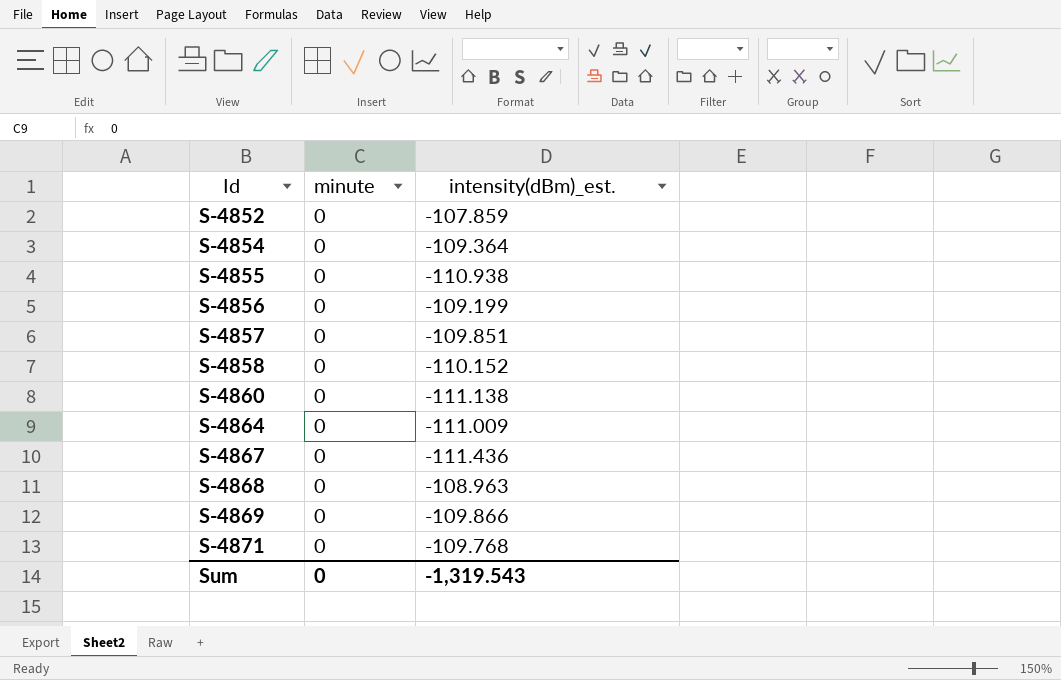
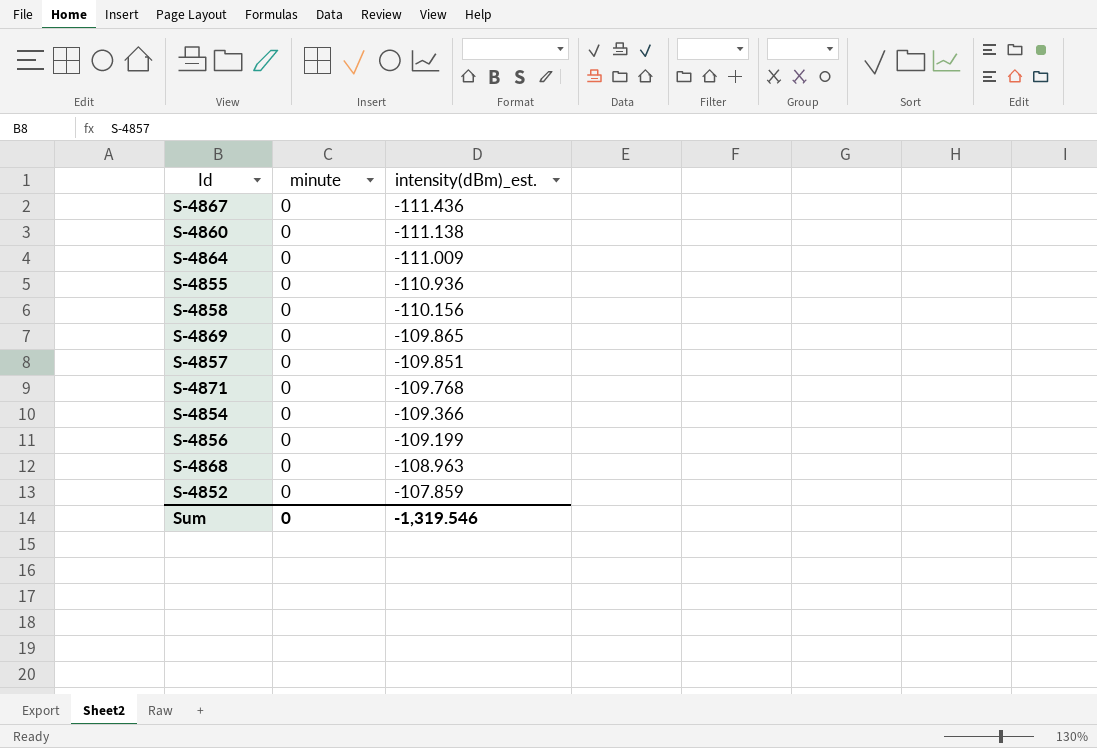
row order: Id ascending -> intensity(dBm)_est. ascending
S-4855 | intensity(dBm)_est.: -110.938 -> -110.936
S-4858 | intensity(dBm)_est.: -110.152 -> -110.156
S-4869 | intensity(dBm)_est.: -109.866 -> -109.865
S-4854 | intensity(dBm)_est.: -109.364 -> -109.366
Sum | intensity(dBm)_est.: -1,319.543 -> -1,319.546

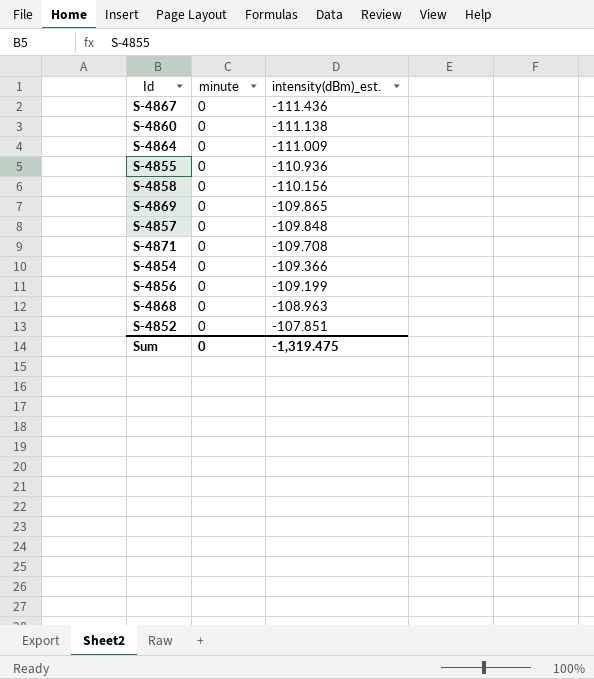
S-4857 | intensity(dBm)_est.: -109.851 -> -109.848
S-4871 | intensity(dBm)_est.: -109.768 -> -109.708
S-4852 | intensity(dBm)_est.: -107.859 -> -107.851
Sum | intensity(dBm)_est.: -1,319.546 -> -1,319.475

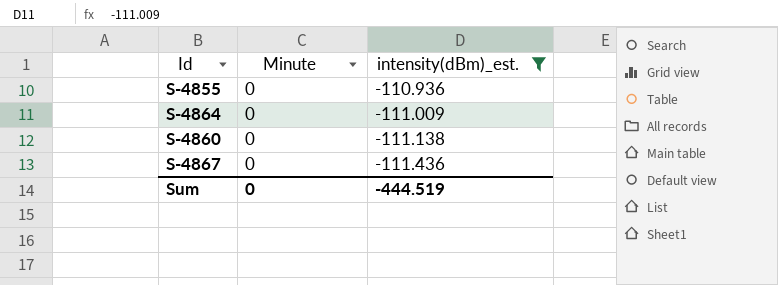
filter: none -> intensity(dBm)_est. <= -110.936
row order: intensity(dBm)_est. ascending -> intensity(dBm)_est. descending
column name: minute -> Minute
Sum | intensity(dBm)_est.: -1,319.475 -> -444.519

